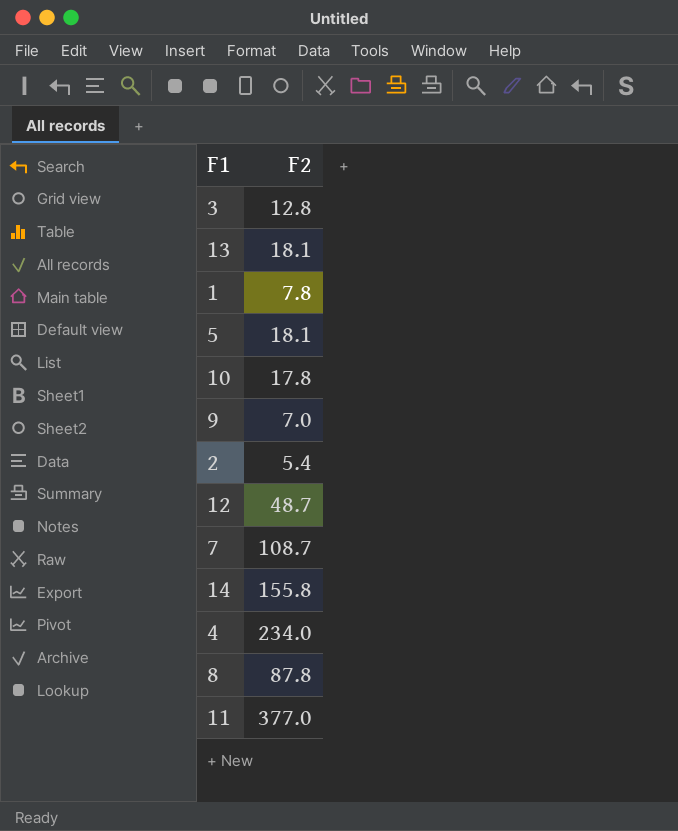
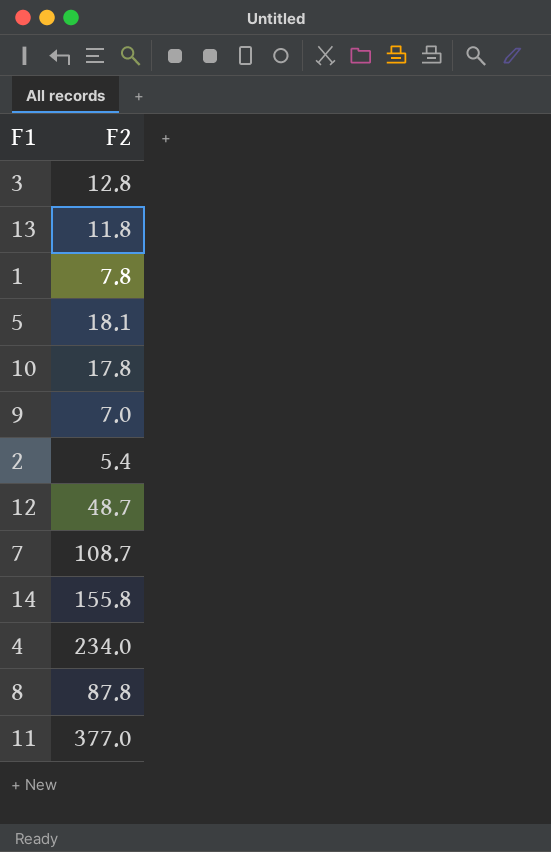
13 | F2: 18.1 -> 11.8

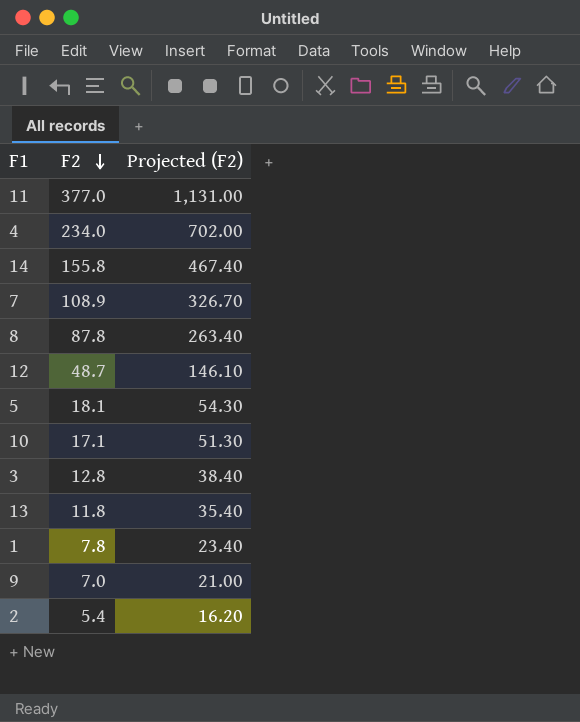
row order: none -> F2 descending
column Projected (F2) | formula: none -> [F2] * 3
7 | F2: 108.7 -> 108.9
10 | F2: 17.8 -> 17.1

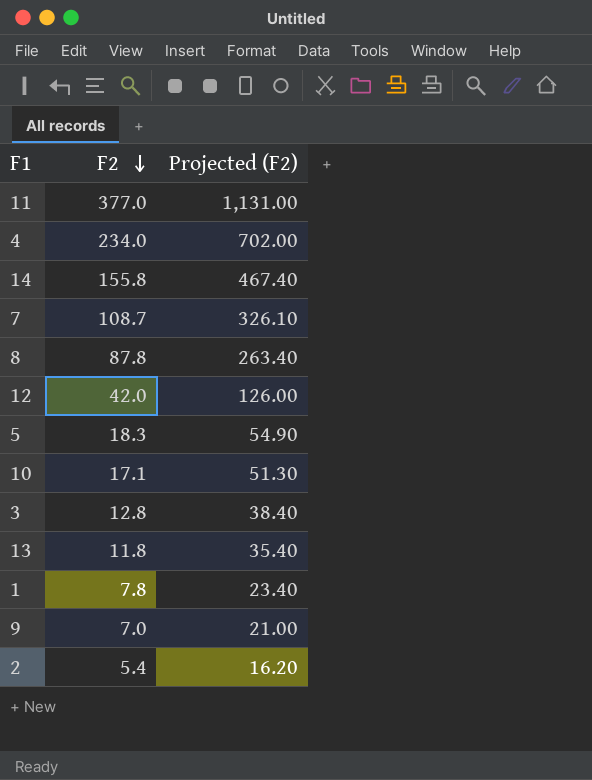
7 | F2: 108.9 -> 108.7
7 | Projected (F2): 326.70 -> 326.10
12 | F2: 48.7 -> 42.0
12 | Projected (F2): 146.10 -> 126.00
5 | F2: 18.1 -> 18.3
5 | Projected (F2): 54.30 -> 54.90

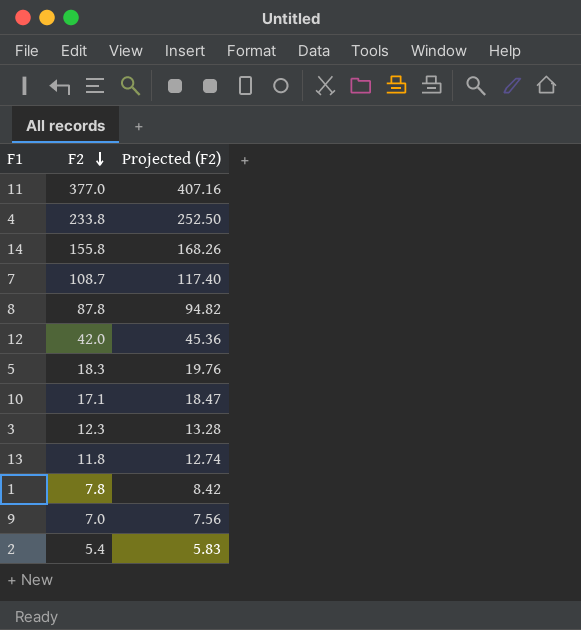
column Projected (F2) | formula: [F2] * 3 -> [F2] * 1.08
4 | F2: 234.0 -> 233.8
3 | F2: 12.8 -> 12.3

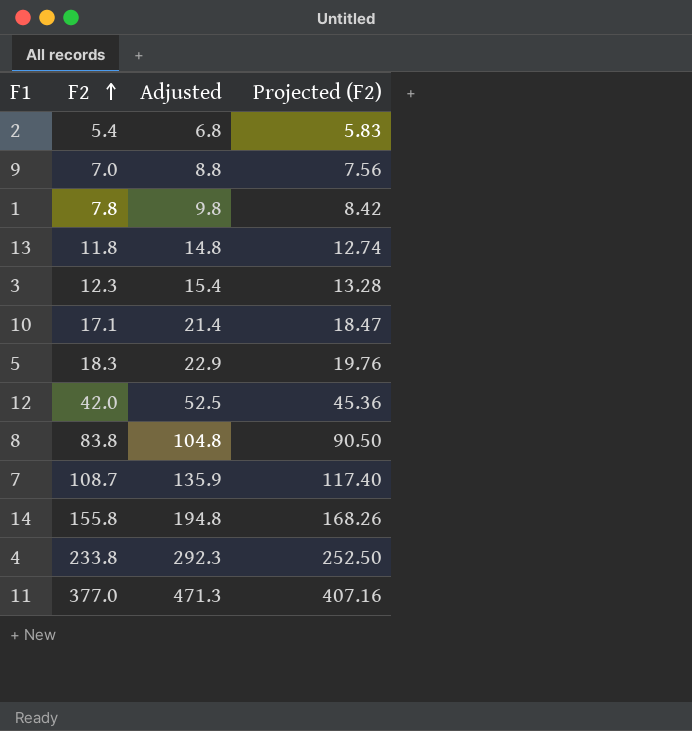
row order: F2 descending -> F2 ascending
column Adjusted | formula: none -> [F2] * 1.25
8 | F2: 87.8 -> 83.8
8 | Projected (F2): 94.82 -> 90.50

